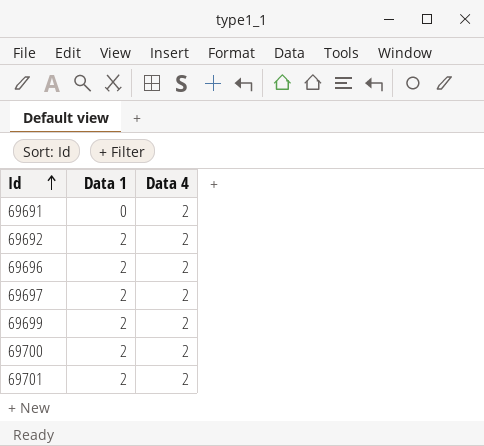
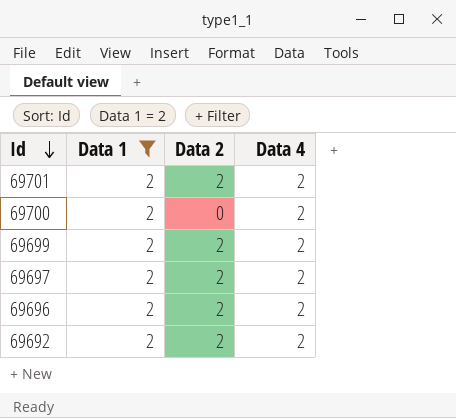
filter: none -> Data 1 = 2
row order: Id ascending -> Id descending
column Data 2 | position: none -> 3

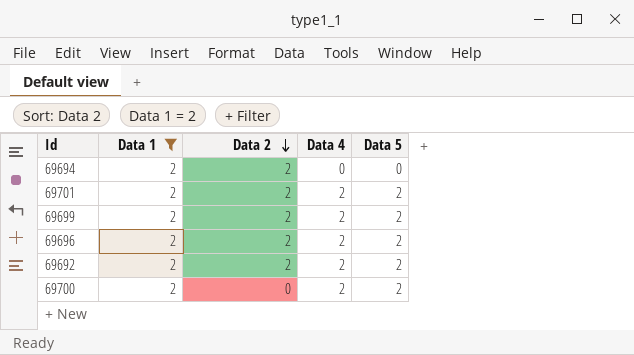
row order: Id descending -> Data 2 descending
column Data 5 | position: none -> 5
row 69697: 2 | 2 | 2 -> none
row 69694: none -> 2 | 2 | 0 | 0

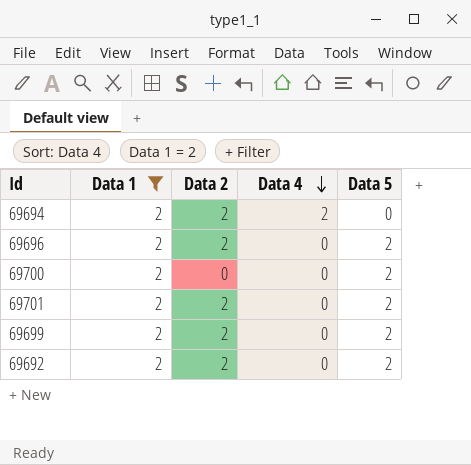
row order: Data 2 descending -> Data 4 descending
69694 | Data 4: 0 -> 2
69696 | Data 4: 2 -> 0
69700 | Data 4: 2 -> 0
69701 | Data 4: 2 -> 0
69699 | Data 4: 2 -> 0
69692 | Data 4: 2 -> 0

